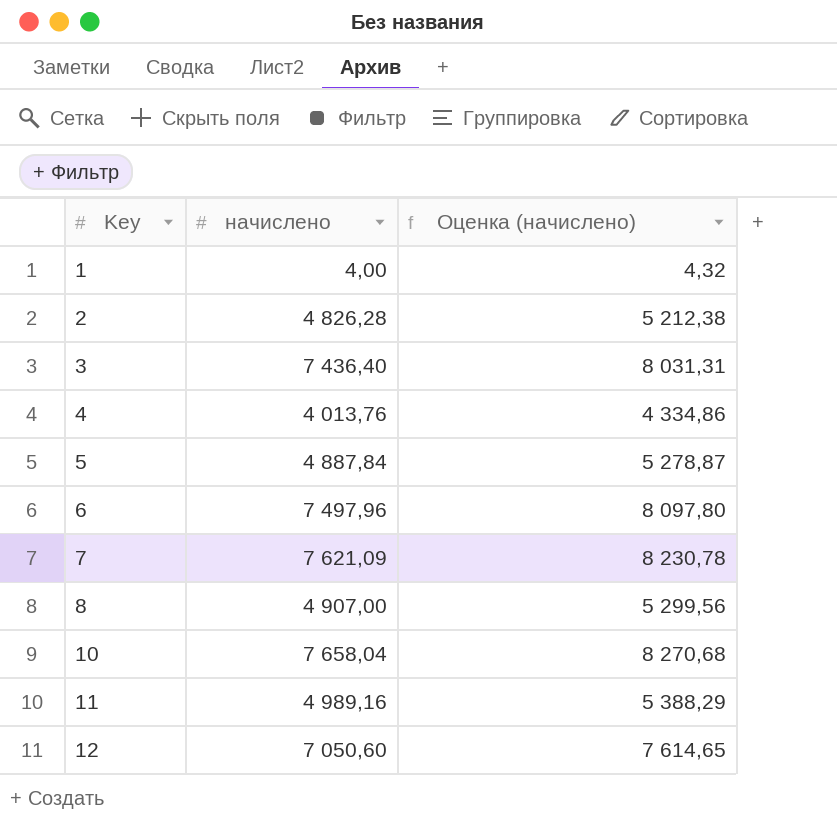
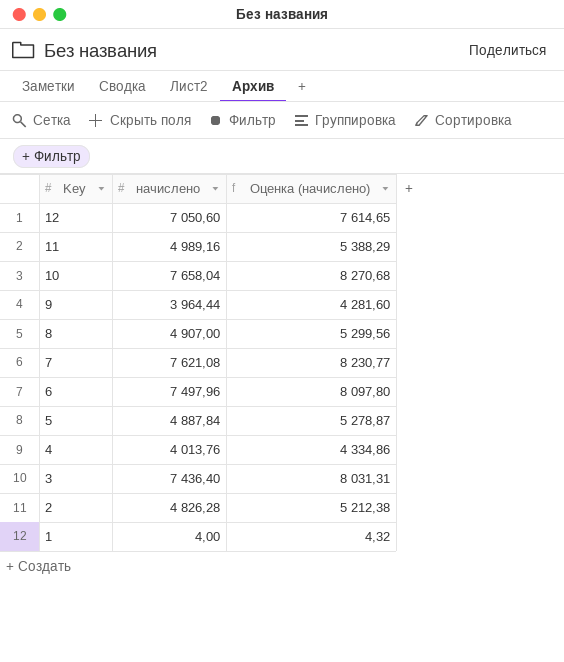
row order: Key ascending -> Key descending
row 9: none -> 3 964,44 | 4 281,60
7 | начислено: 7 621,09 -> 7 621,08
7 | Оценка (начислено): 8 230,78 -> 8 230,77

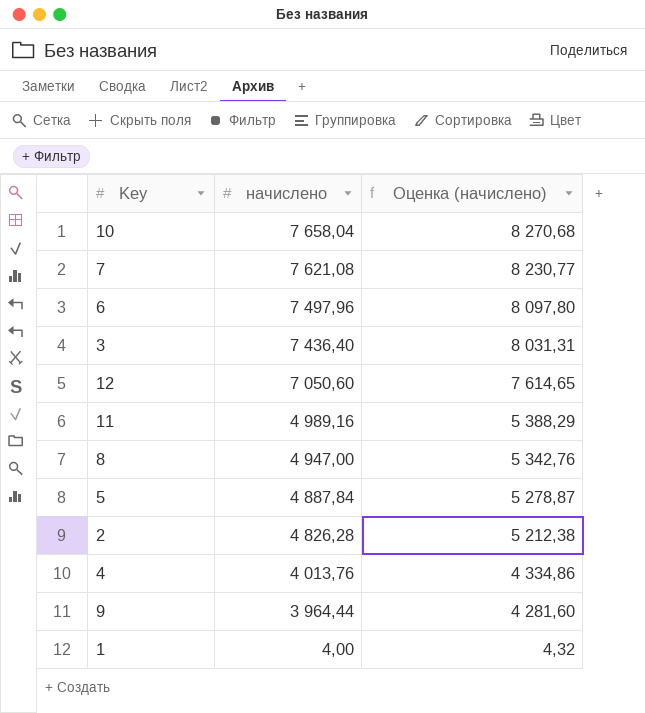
row order: Key descending -> начислено descending
8 | начислено: 4 907,00 -> 4 947,00
8 | Оценка (начислено): 5 299,56 -> 5 342,76

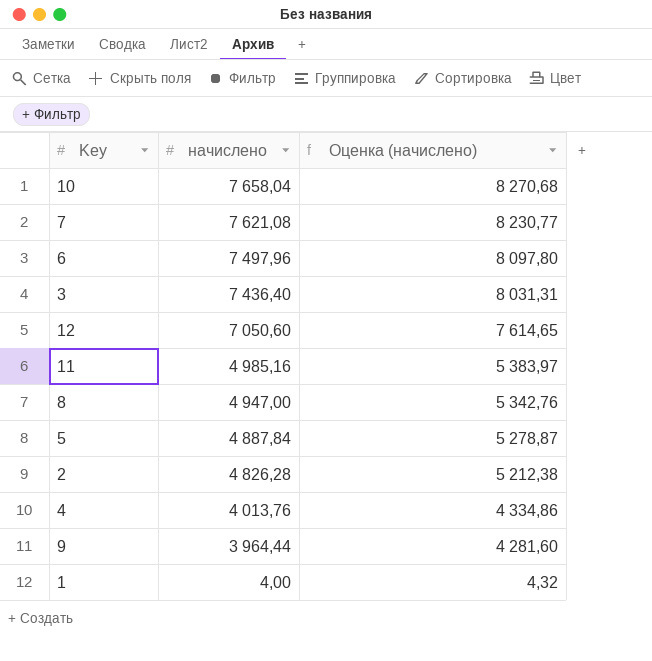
11 | начислено: 4 989,16 -> 4 985,16
11 | Оценка (начислено): 5 388,29 -> 5 383,97

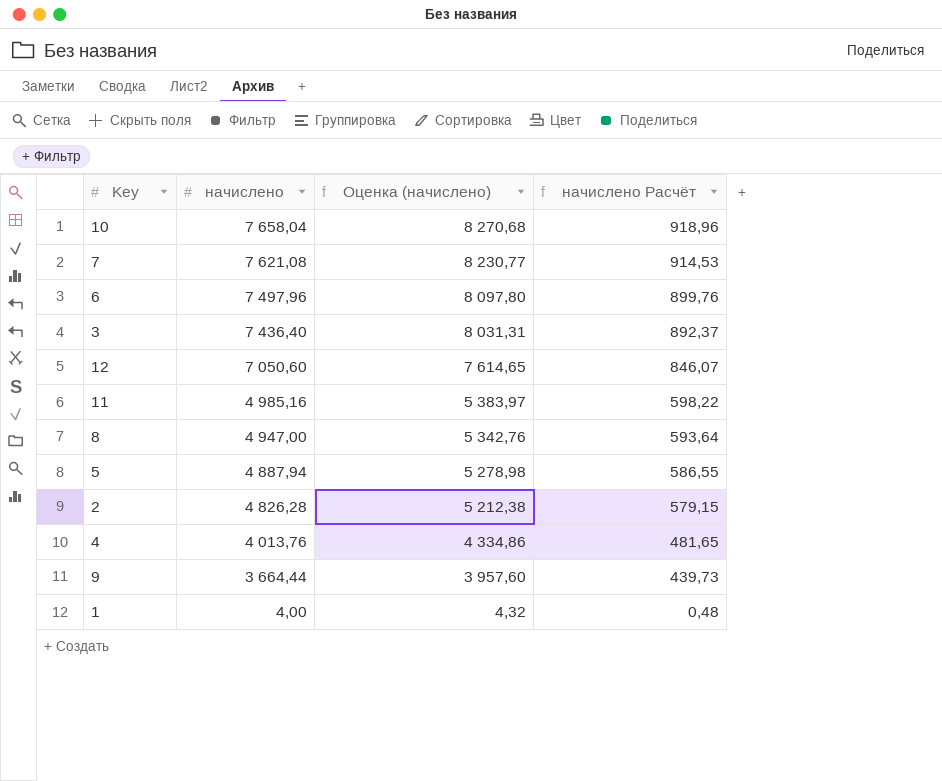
column начислено Расчёт | formula: none -> [начислено] * 0,12
5 | начислено: 4 887,84 -> 4 887,94
5 | Оценка (начислено): 5 278,87 -> 5 278,98
9 | начислено: 3 964,44 -> 3 664,44
9 | Оценка (начислено): 4 281,60 -> 3 957,60

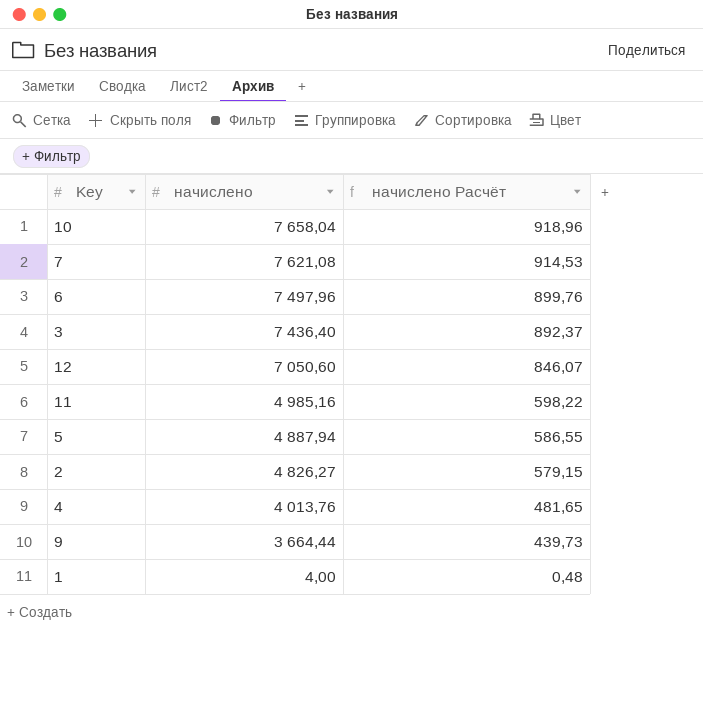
column Оценка (начислено) | formula: [начислено] * 1,08 -> none
row 8: 4 947,00 | 5 342,76 | 593,64 -> none
2 | начислено: 4 826,28 -> 4 826,27

